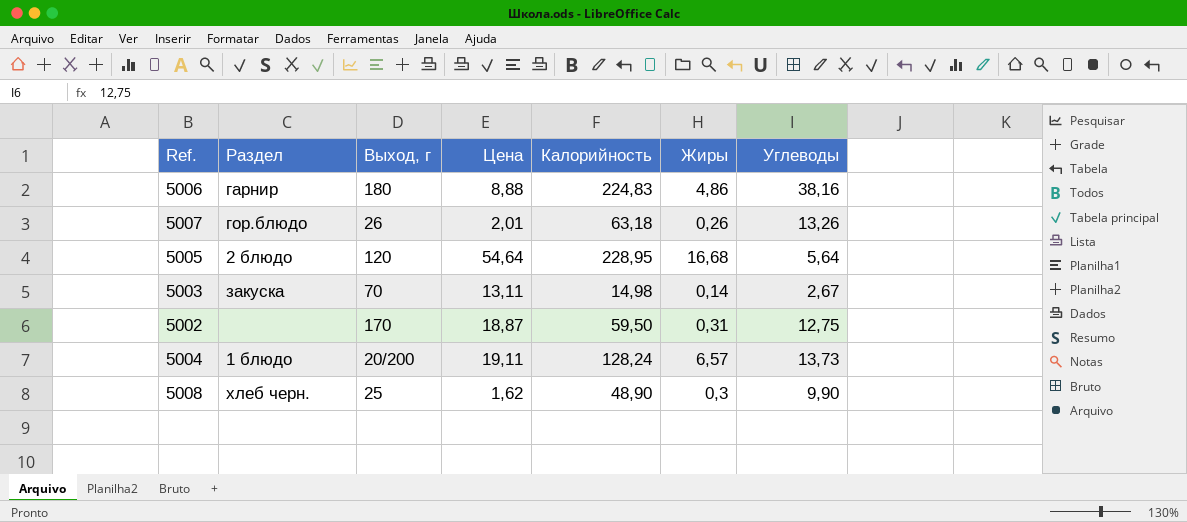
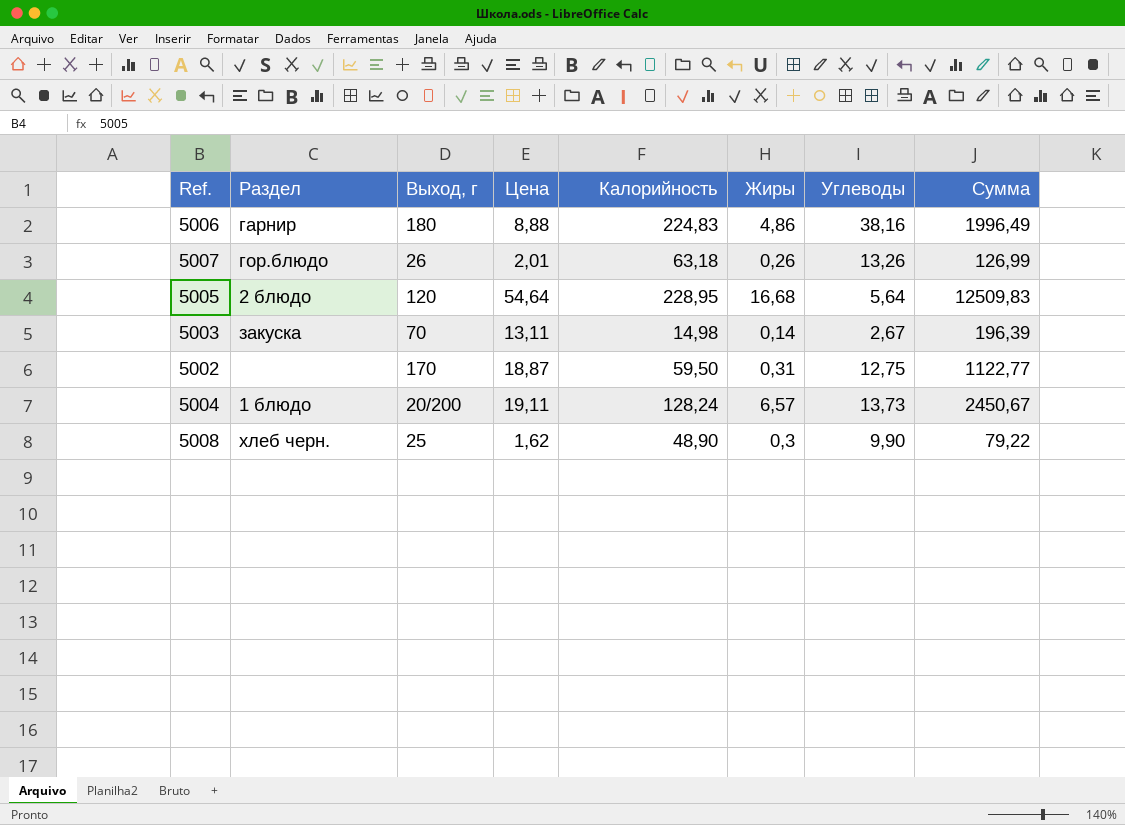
column Сумма | formula: none -> [Цена] * [Калорийность]

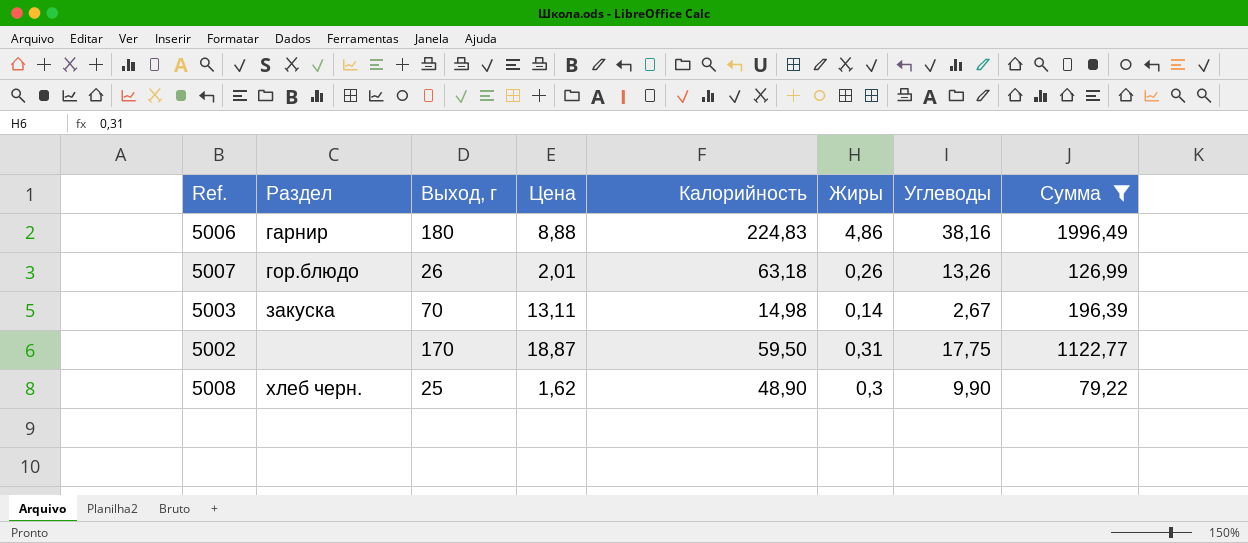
filter: none -> Сумма <= 1996,49
5002 | Углеводы: 12,75 -> 17,75

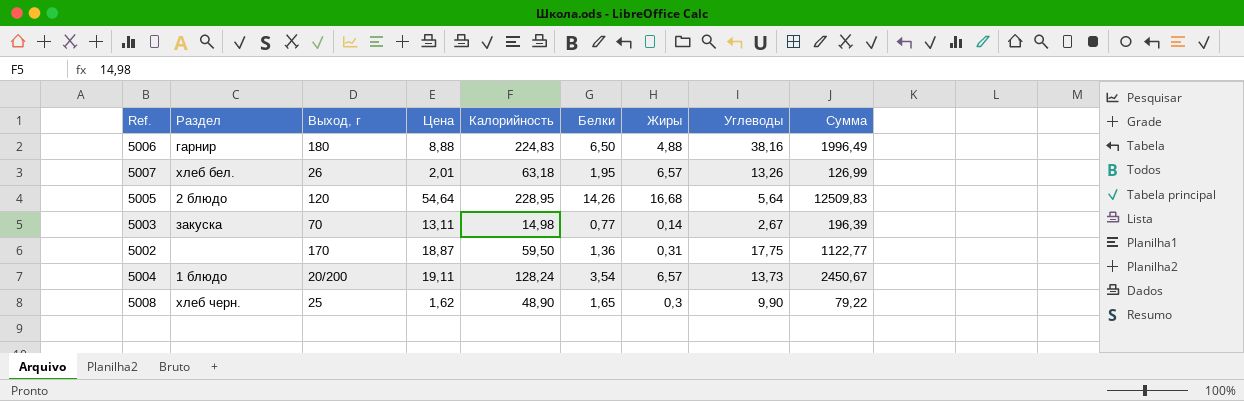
filter: Сумма <= 1996,49 -> none
column Белки | position: none -> 6
5006 | Жиры: 4,86 -> 4,88
5007 | Раздел: гор.блюдо -> хлеб бел.
5007 | Жиры: 0,26 -> 6,57

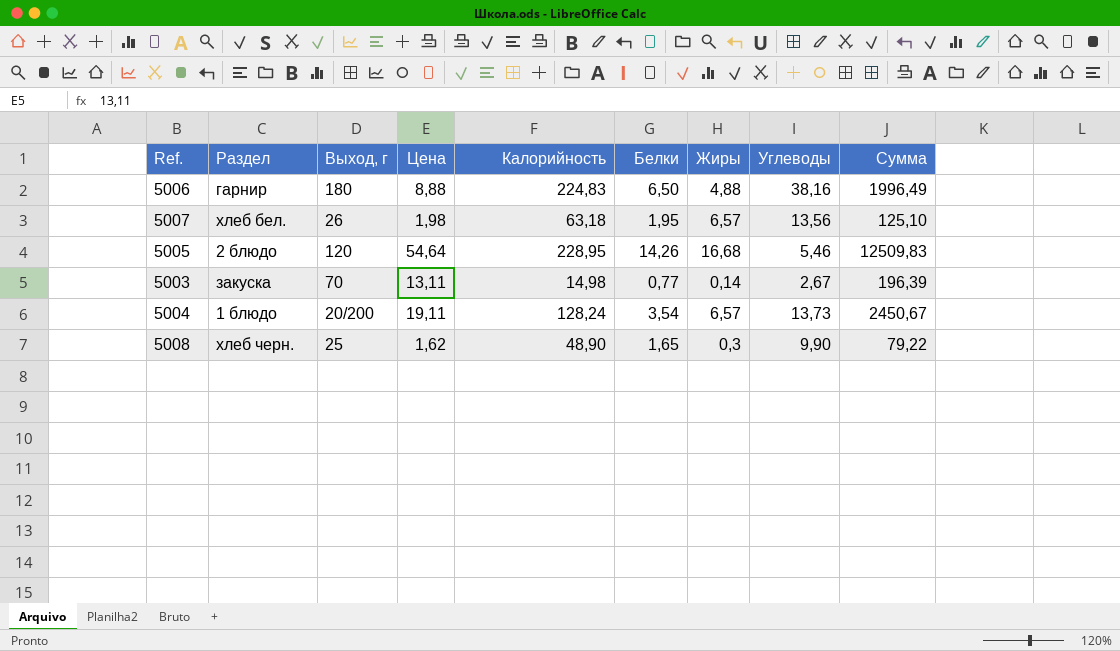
row 5002: none | 170 | 18,87 | 59,50 | 1,36 | 0,31 | 17,75 | 1122,77 -> none
5007 | Цена: 2,01 -> 1,98
5007 | Углеводы: 13,26 -> 13,56
5007 | Сумма: 126,99 -> 125,10
5005 | Углеводы: 5,64 -> 5,46

